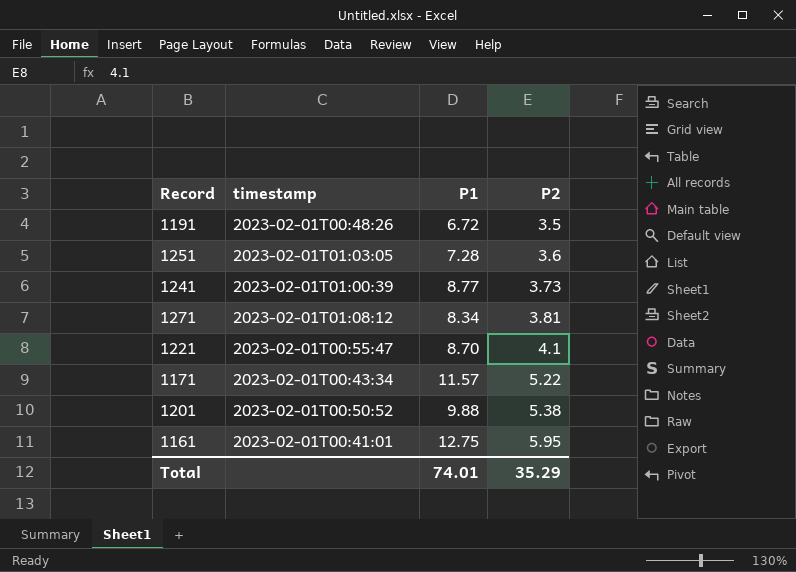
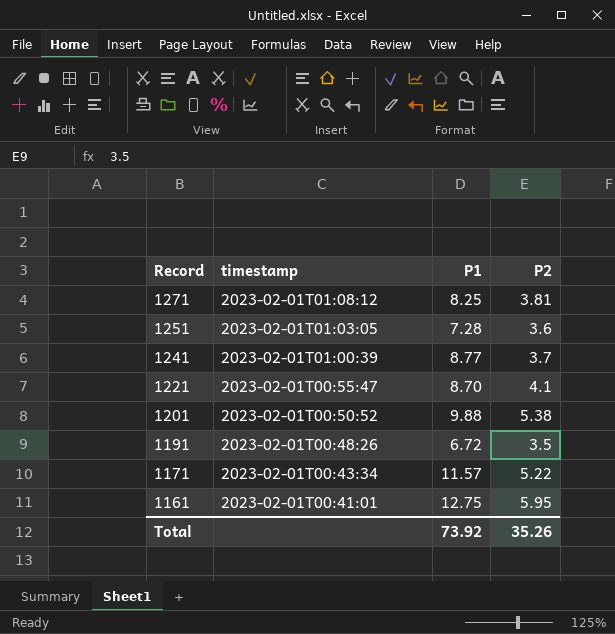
row order: P2 ascending -> Record descending
1271 | P1: 8.34 -> 8.25
1241 | P2: 3.73 -> 3.7
Total | P1: 74.01 -> 73.92
Total | P2: 35.29 -> 35.26

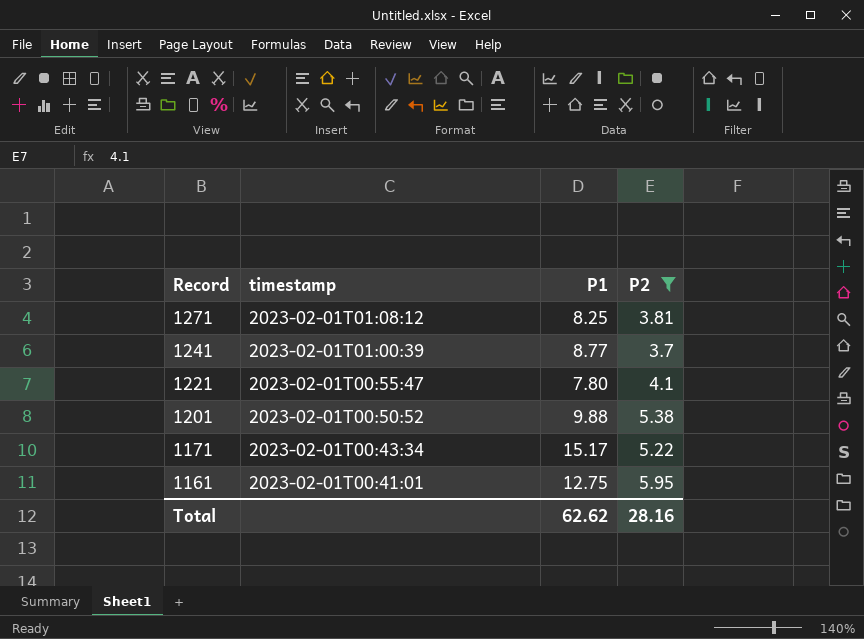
filter: none -> P2 >= 3.7
1221 | P1: 8.70 -> 7.80
1171 | P1: 11.57 -> 15.17
Total | P1: 73.92 -> 62.62
Total | P2: 35.26 -> 28.16

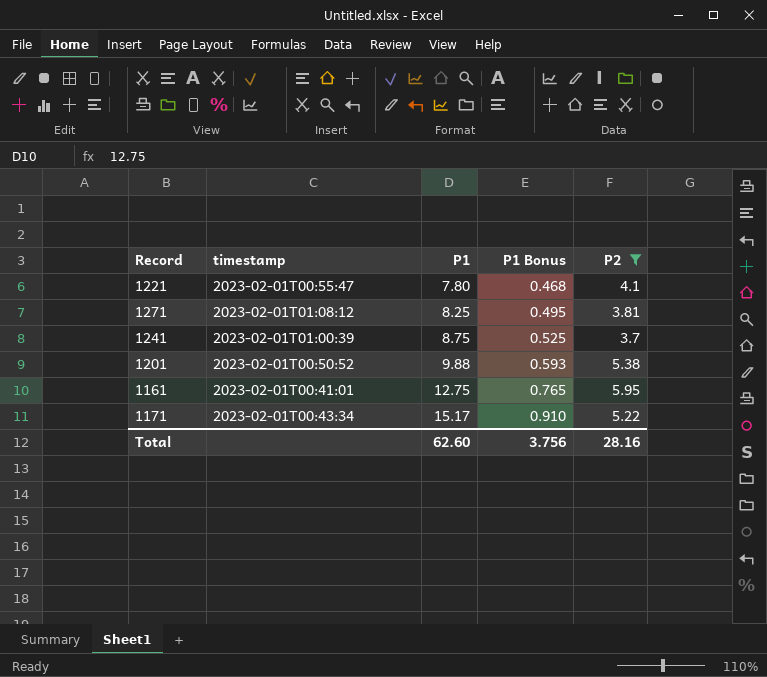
row order: Record descending -> P1 ascending
column P1 Bonus | formula: none -> [P1] * 0.06
1241 | P1: 8.77 -> 8.75
Total | P1: 62.62 -> 62.60

